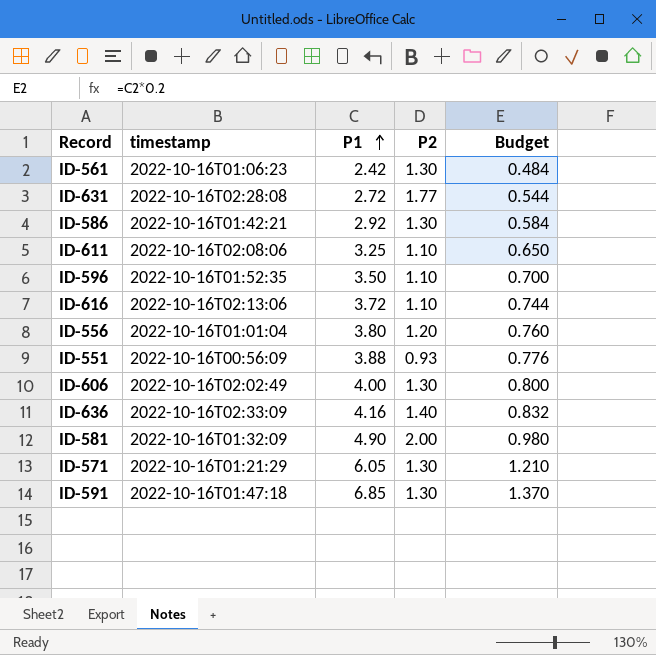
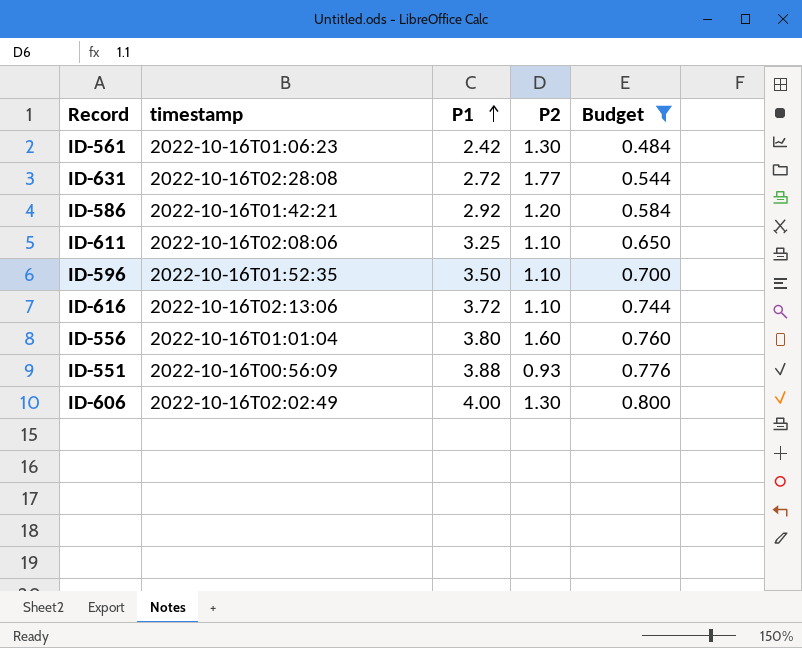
filter: none -> Budget <= 0.800
ID-586 | P2: 1.30 -> 1.20
ID-556 | P2: 1.20 -> 1.60

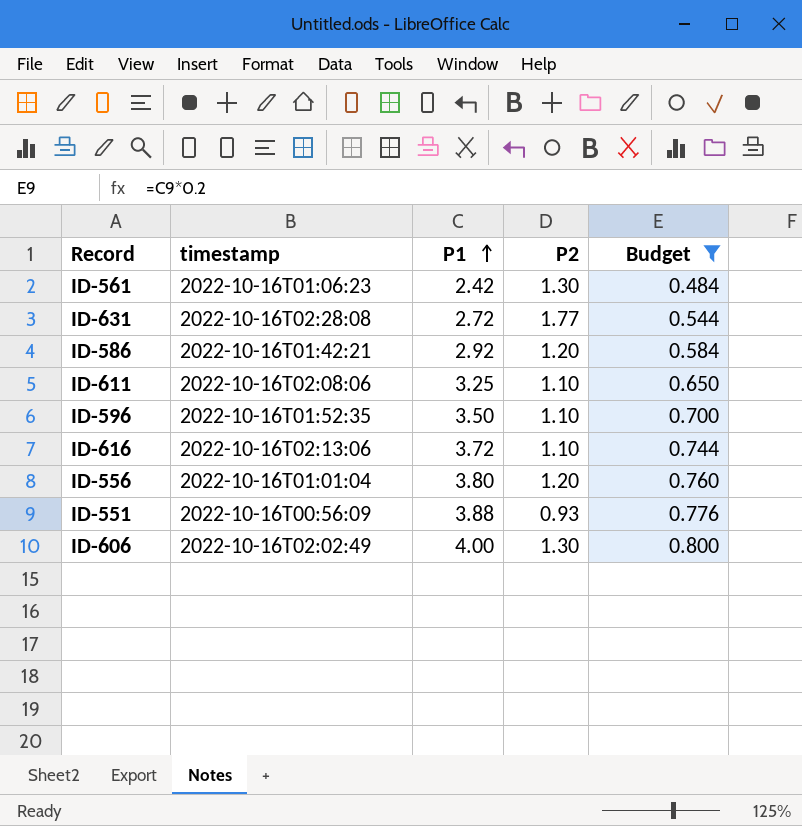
ID-556 | P2: 1.60 -> 1.20

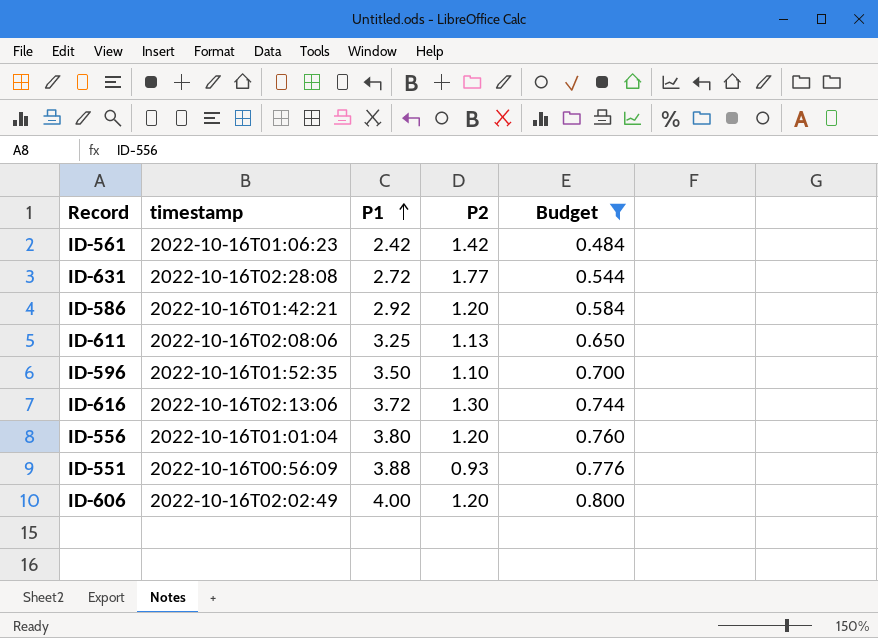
ID-561 | P2: 1.30 -> 1.42
ID-611 | P2: 1.10 -> 1.13
ID-616 | P2: 1.10 -> 1.30
ID-606 | P2: 1.30 -> 1.20

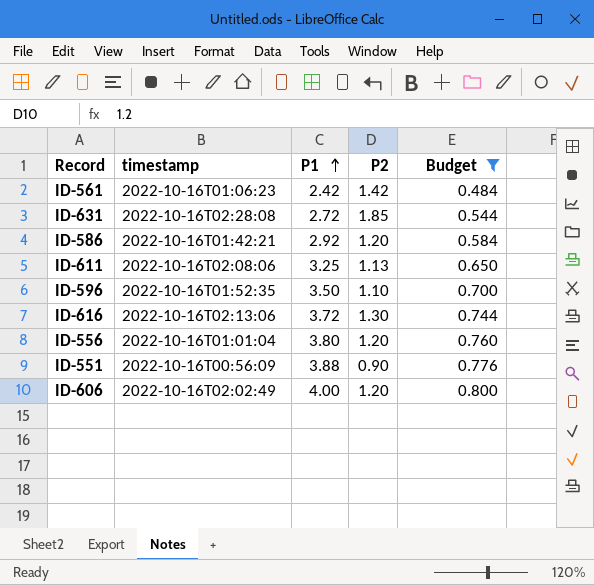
ID-631 | P2: 1.77 -> 1.85
ID-551 | P2: 0.93 -> 0.90

